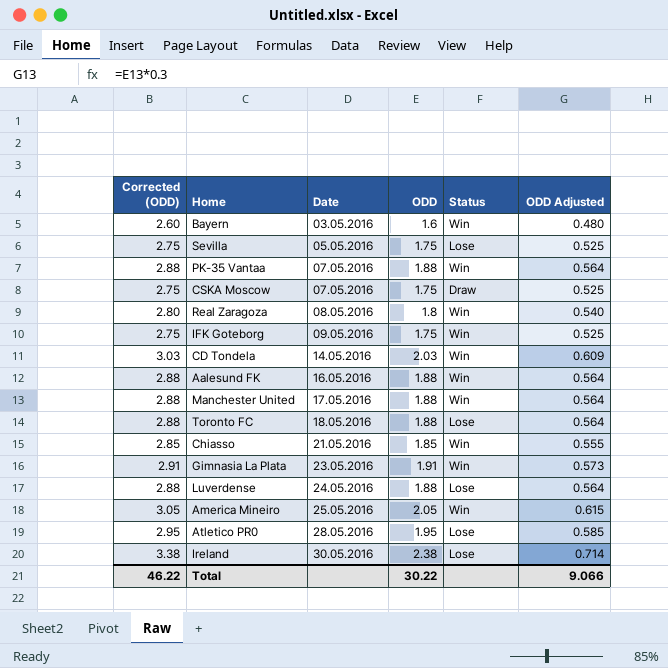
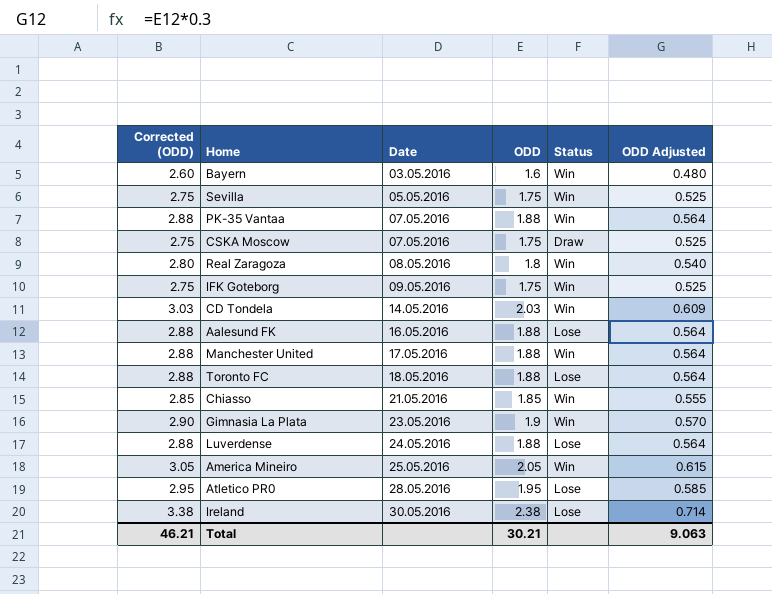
Sevilla | Status: Lose -> Win
Aalesund FK | Status: Win -> Lose
Gimnasia La Plata | Corrected (ODD): 2.91 -> 2.90
Gimnasia La Plata | ODD: 1.91 -> 1.9
Gimnasia La Plata | ODD Adjusted: 0.573 -> 0.570
Total | Corrected (ODD): 46.22 -> 46.21
Total | ODD: 30.22 -> 30.21
Total | ODD Adjusted: 9.066 -> 9.063

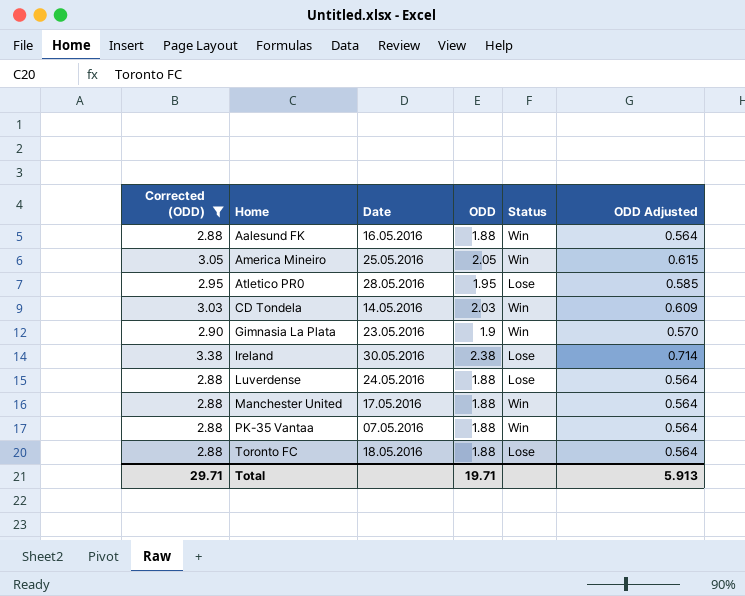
filter: none -> Corrected (ODD) >= 2.88
row order: Date ascending -> Home ascending
Aalesund FK | Status: Lose -> Win
Total | Corrected (ODD): 46.21 -> 29.71
Total | ODD: 30.21 -> 19.71
Total | ODD Adjusted: 9.063 -> 5.913

